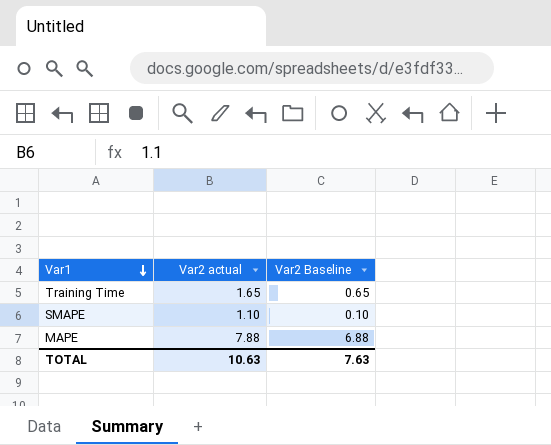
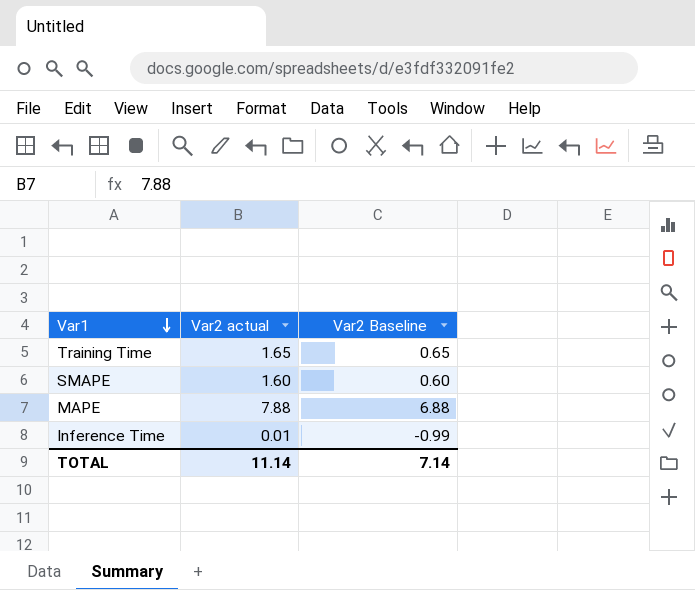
SMAPE | Var2 actual: 1.10 -> 1.60
SMAPE | Var2 Baseline: 0.10 -> 0.60
row Inference Time: none -> 0.01 | -0.99
TOTAL | Var2 actual: 10.63 -> 11.14
TOTAL | Var2 Baseline: 7.63 -> 7.14

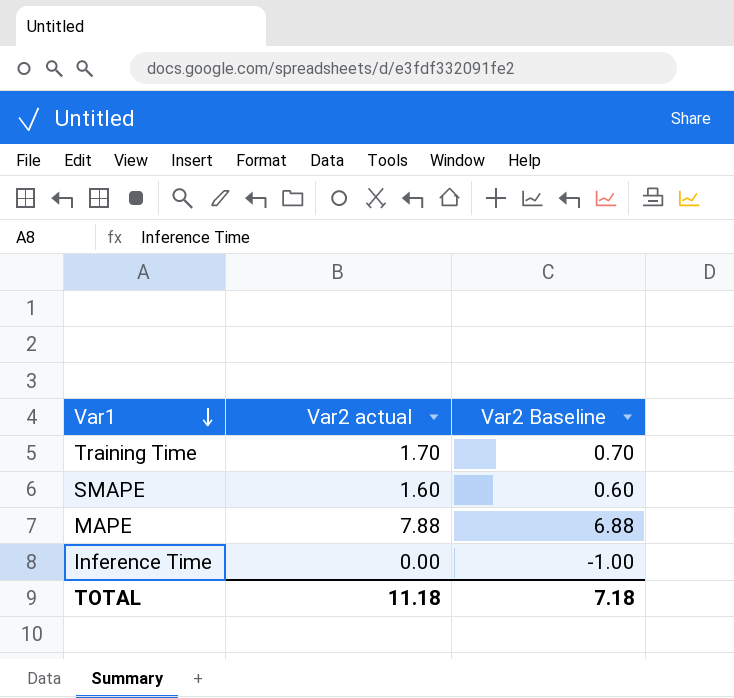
Training Time | Var2 actual: 1.65 -> 1.70
Training Time | Var2 Baseline: 0.65 -> 0.70
Inference Time | Var2 actual: 0.01 -> 0.00
Inference Time | Var2 Baseline: -0.99 -> -1.00
TOTAL | Var2 actual: 11.14 -> 11.18
TOTAL | Var2 Baseline: 7.14 -> 7.18

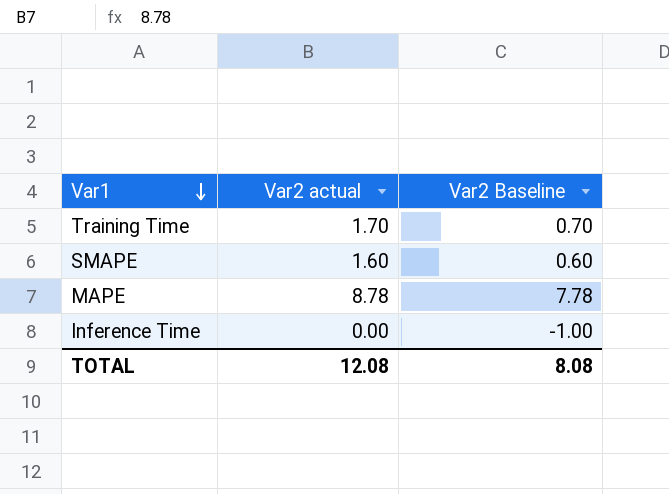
MAPE | Var2 actual: 7.88 -> 8.78
MAPE | Var2 Baseline: 6.88 -> 7.78
TOTAL | Var2 actual: 11.18 -> 12.08
TOTAL | Var2 Baseline: 7.18 -> 8.08

